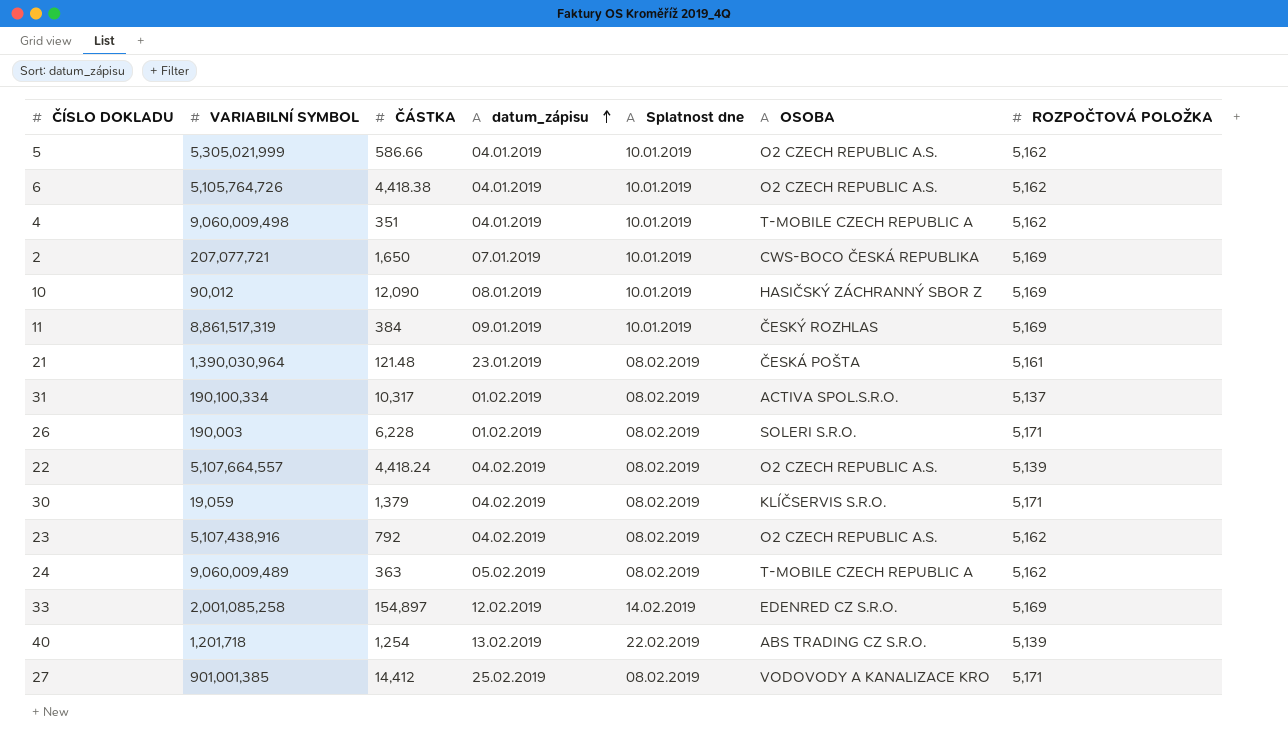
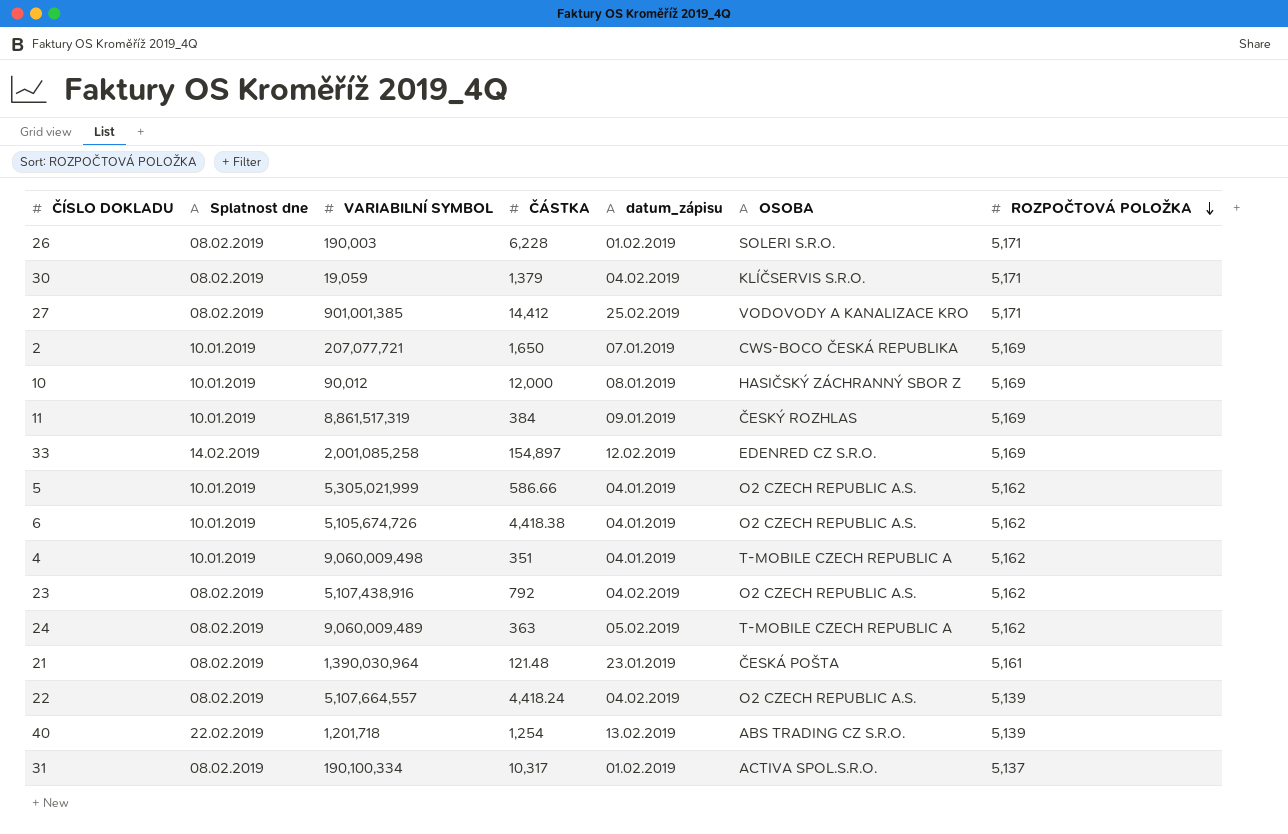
row order: datum_zápisu ascending -> ROZPOČTOVÁ POLOŽKA descending
column Splatnost dne | position: 5 -> 2
10 | ČÁSTKA: 12,090 -> 12,000
6 | VARIABILNÍ SYMBOL: 5,105,764,726 -> 5,105,674,726

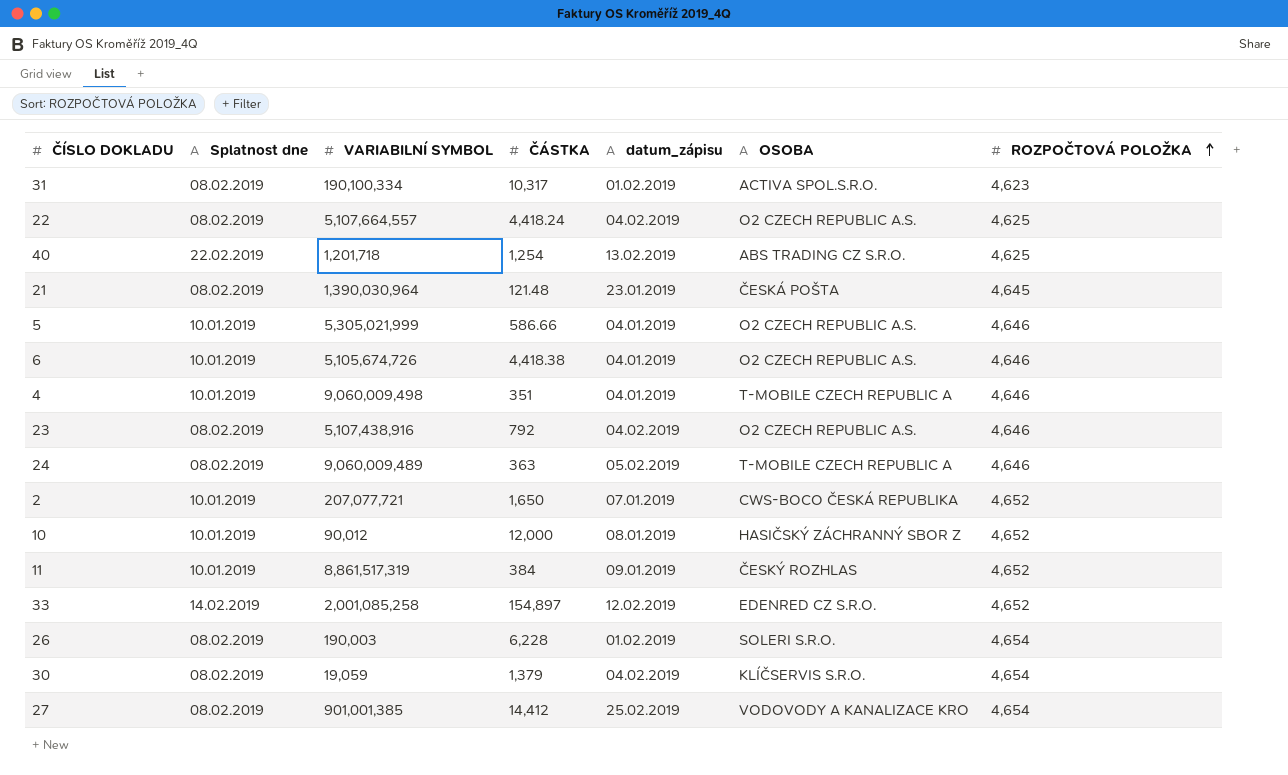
row order: ROZPOČTOVÁ POLOŽKA descending -> ROZPOČTOVÁ POLOŽKA ascending
31 | ROZPOČTOVÁ POLOŽKA: 5,137 -> 4,623
22 | ROZPOČTOVÁ POLOŽKA: 5,139 -> 4,625
40 | ROZPOČTOVÁ POLOŽKA: 5,139 -> 4,625
21 | ROZPOČTOVÁ POLOŽKA: 5,161 -> 4,645
5 | ROZPOČTOVÁ POLOŽKA: 5,162 -> 4,646
6 | ROZPOČTOVÁ POLOŽKA: 5,162 -> 4,646
4 | ROZPOČTOVÁ POLOŽKA: 5,162 -> 4,646
23 | ROZPOČTOVÁ POLOŽKA: 5,162 -> 4,646
24 | ROZPOČTOVÁ POLOŽKA: 5,162 -> 4,646
2 | ROZPOČTOVÁ POLOŽKA: 5,169 -> 4,652
10 | ROZPOČTOVÁ POLOŽKA: 5,169 -> 4,652
11 | ROZPOČTOVÁ POLOŽKA: 5,169 -> 4,652
33 | ROZPOČTOVÁ POLOŽKA: 5,169 -> 4,652
26 | ROZPOČTOVÁ POLOŽKA: 5,171 -> 4,654
30 | ROZPOČTOVÁ POLOŽKA: 5,171 -> 4,654
27 | ROZPOČTOVÁ POLOŽKA: 5,171 -> 4,654

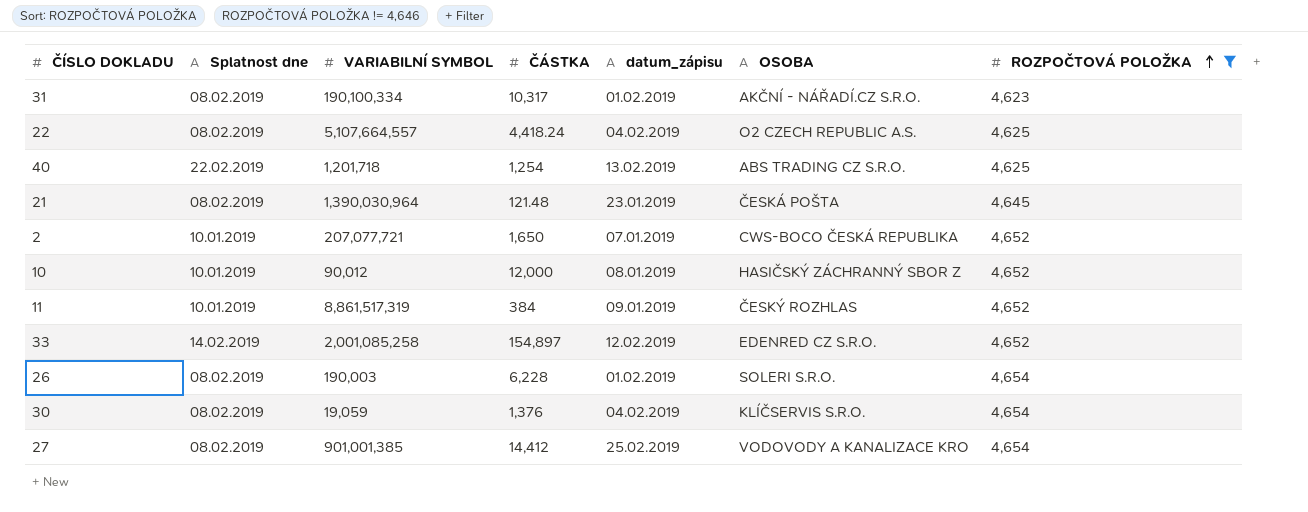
filter: none -> ROZPOČTOVÁ POLOŽKA != 4,646
31 | OSOBA: ACTIVA SPOL.S.R.O. -> AKČNÍ - NÁŘADÍ.CZ S.R.O.
30 | ČÁSTKA: 1,379 -> 1,376

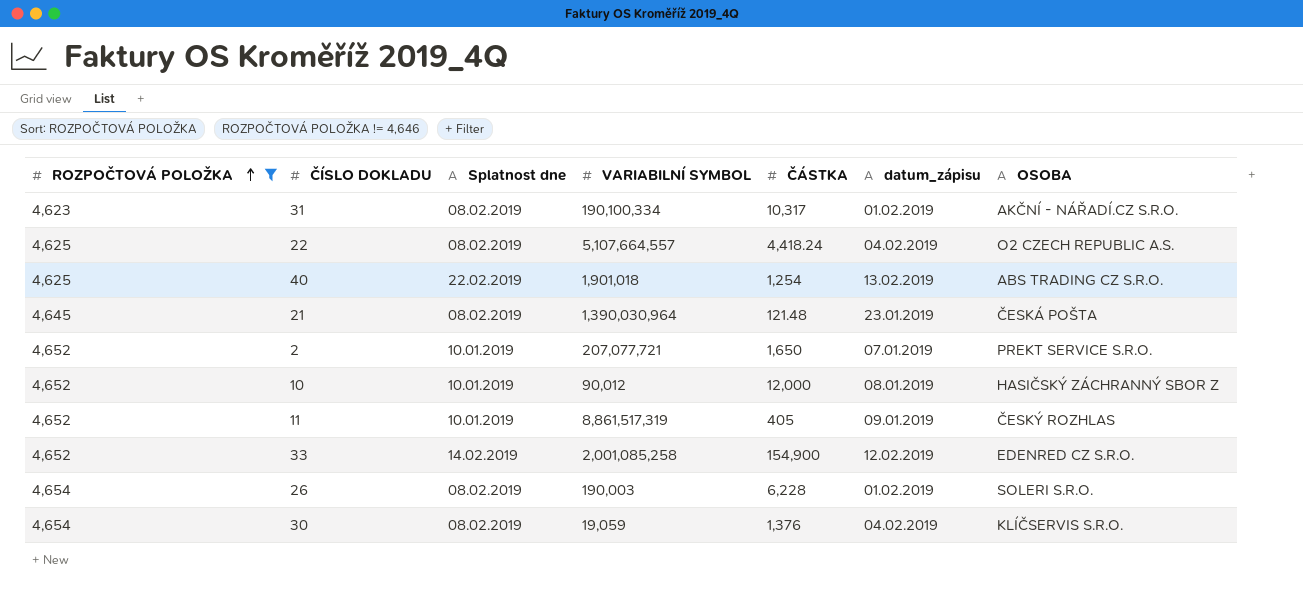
column ROZPOČTOVÁ POLOŽKA | position: 7 -> 1
row 27: 08.02.2019 | 901,001,385 | 14,412 | 25.02.2019 | VODOVODY A KANALIZACE KRO | 4,654 -> none
40 | VARIABILNÍ SYMBOL: 1,201,718 -> 1,901,018
2 | OSOBA: CWS-BOCO ČESKÁ REPUBLIKA -> PREKT SERVICE S.R.O.
11 | ČÁSTKA: 384 -> 405
33 | ČÁSTKA: 154,897 -> 154,900

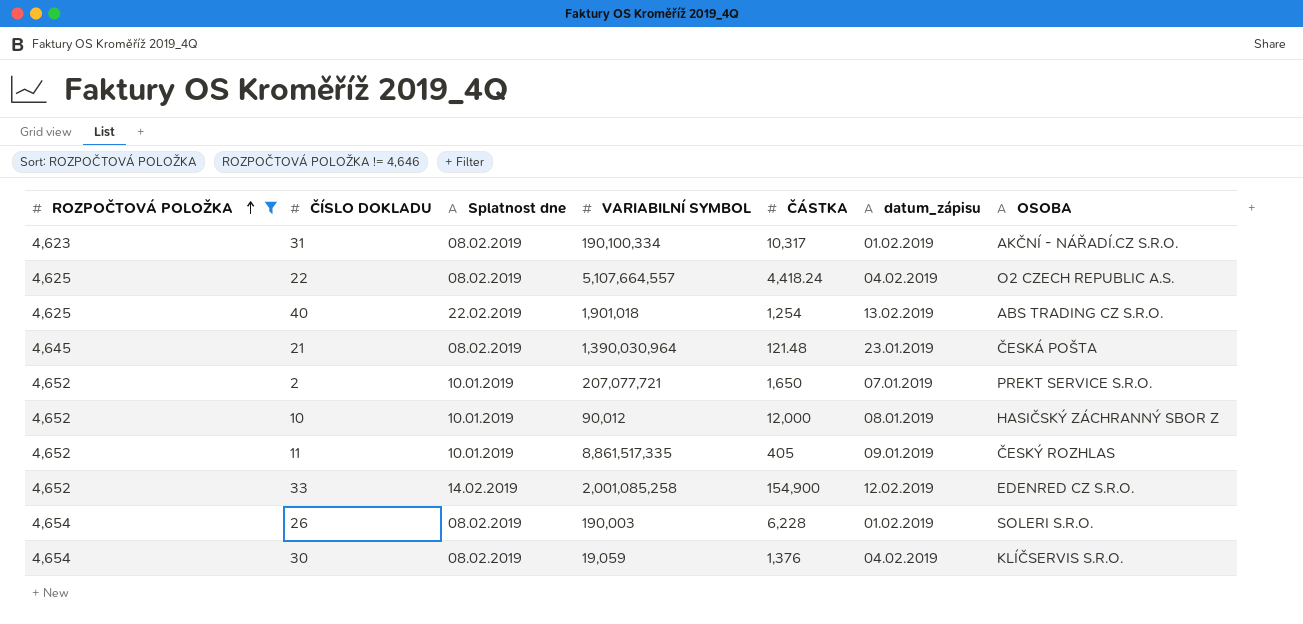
11 | VARIABILNÍ SYMBOL: 8,861,517,319 -> 8,861,517,335

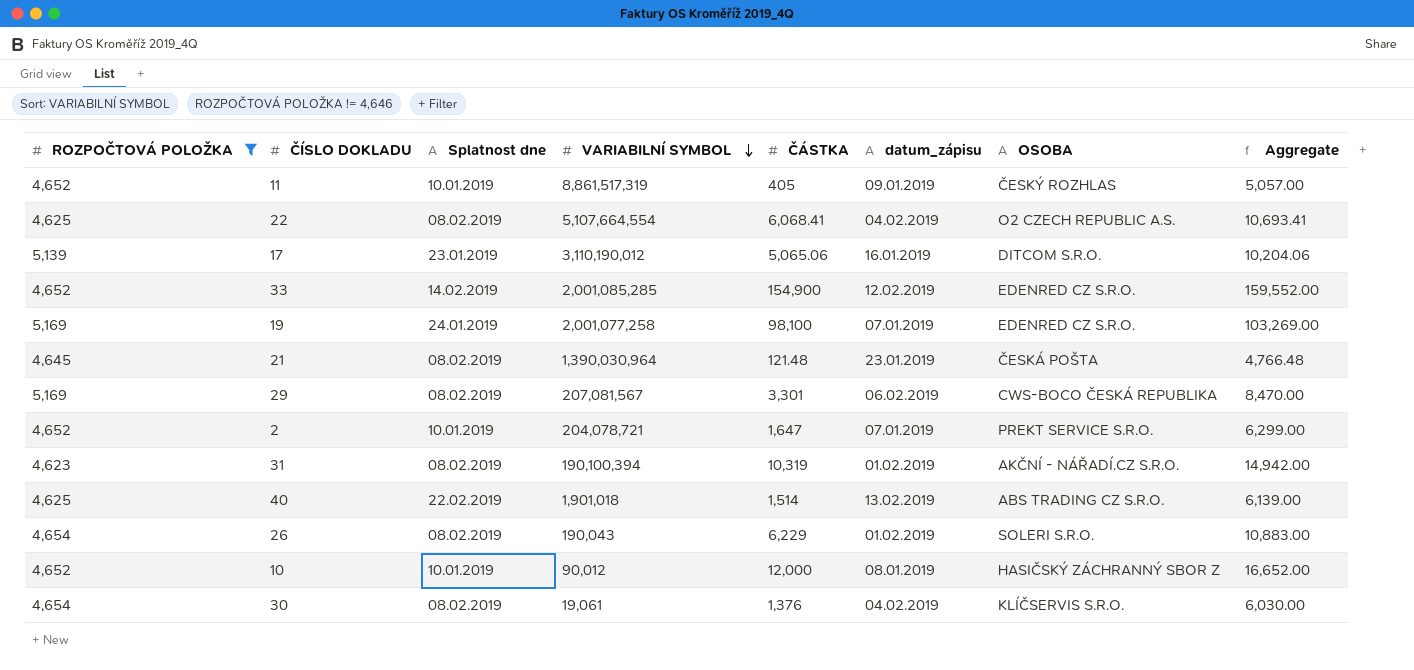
row order: ROZPOČTOVÁ POLOŽKA ascending -> VARIABILNÍ SYMBOL descending
column Aggregate | formula: none -> [ROZPOČTOVÁ POLOŽKA] + [ČÁSTKA]
11 | VARIABILNÍ SYMBOL: 8,861,517,335 -> 8,861,517,319
22 | VARIABILNÍ SYMBOL: 5,107,664,557 -> 5,107,664,554
22 | ČÁSTKA: 4,418.24 -> 6,068.41
row 17: none -> 5,139 | 23.01.2019 | 3,110,190,012 | 5,065.06 | 16.01.2019 | DITCOM S.R.O. | 10,204.06
33 | VARIABILNÍ SYMBOL: 2,001,085,258 -> 2,001,085,285
row 19: none -> 5,169 | 24.01.2019 | 2,001,077,258 | 98,100 | 07.01.2019 | EDENRED CZ S.R.O. | 103,269.00
row 29: none -> 5,169 | 08.02.2019 | 207,081,567 | 3,301 | 06.02.2019 | CWS-BOCO ČESKÁ REPUBLIKA | 8,470.00
2 | VARIABILNÍ SYMBOL: 207,077,721 -> 204,078,721
2 | ČÁSTKA: 1,650 -> 1,647
31 | VARIABILNÍ SYMBOL: 190,100,334 -> 190,100,394
31 | ČÁSTKA: 10,317 -> 10,319
40 | ČÁSTKA: 1,254 -> 1,514
26 | VARIABILNÍ SYMBOL: 190,003 -> 190,043
26 | ČÁSTKA: 6,228 -> 6,229
30 | VARIABILNÍ SYMBOL: 19,059 -> 19,061

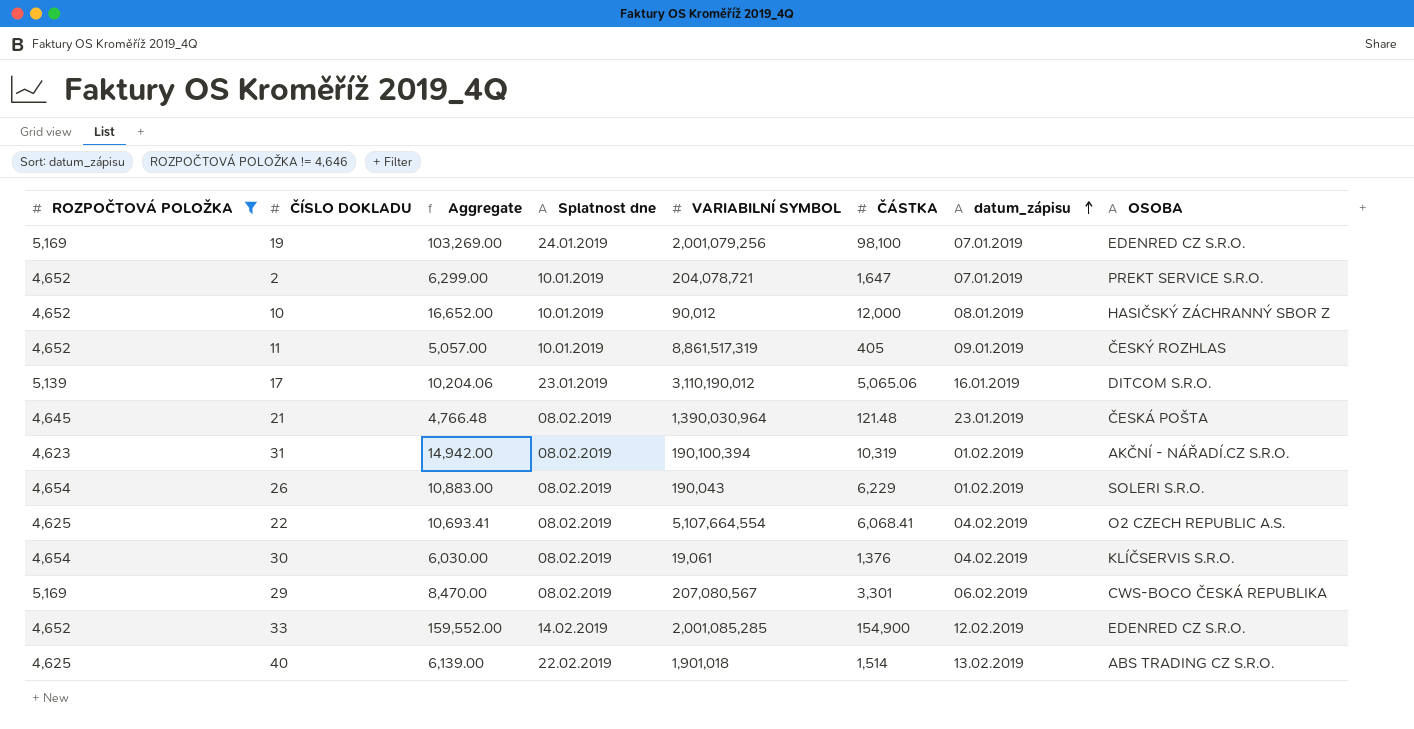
row order: VARIABILNÍ SYMBOL descending -> datum_zápisu ascending
column Aggregate | position: 8 -> 3
19 | VARIABILNÍ SYMBOL: 2,001,077,258 -> 2,001,079,256
29 | VARIABILNÍ SYMBOL: 207,081,567 -> 207,080,567

